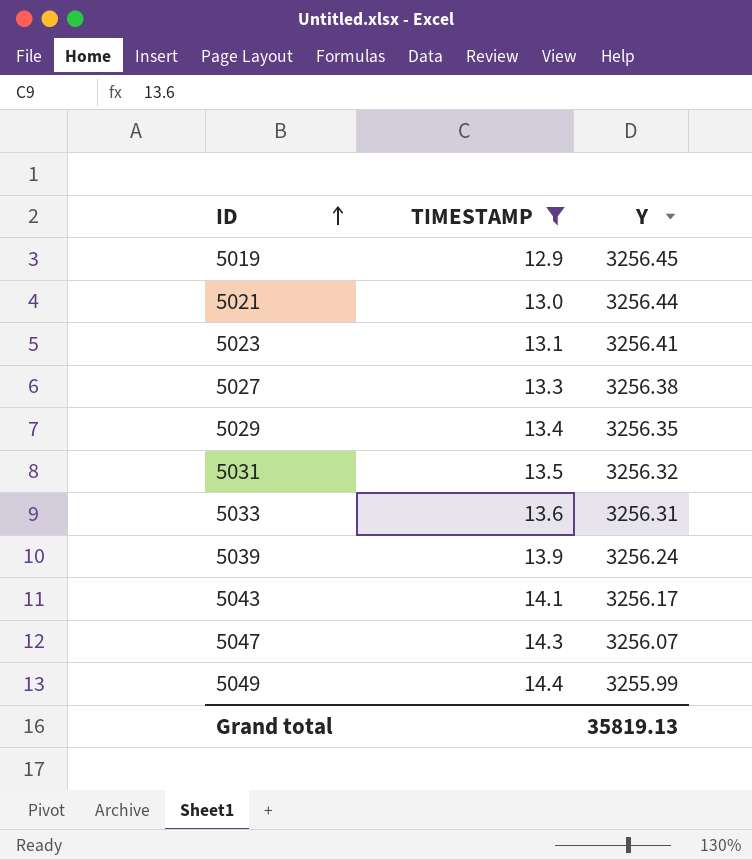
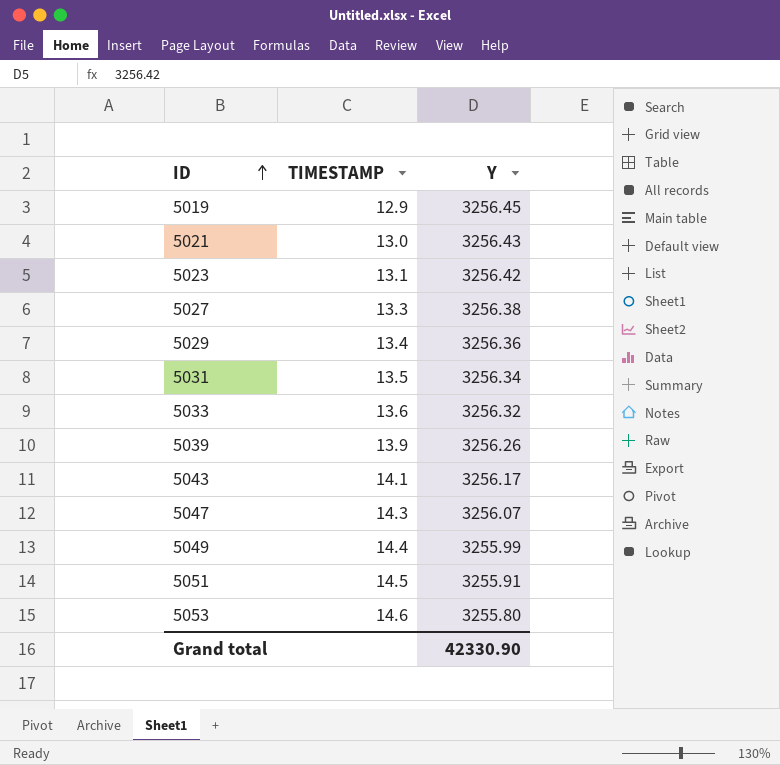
filter: TIMESTAMP <= 14.4 -> none
5021 | Y: 3256.44 -> 3256.43
5023 | Y: 3256.41 -> 3256.42
5029 | Y: 3256.35 -> 3256.36
5031 | Y: 3256.32 -> 3256.34
5033 | Y: 3256.31 -> 3256.32
5039 | Y: 3256.24 -> 3256.26
Grand total | Y: 35819.13 -> 42330.90

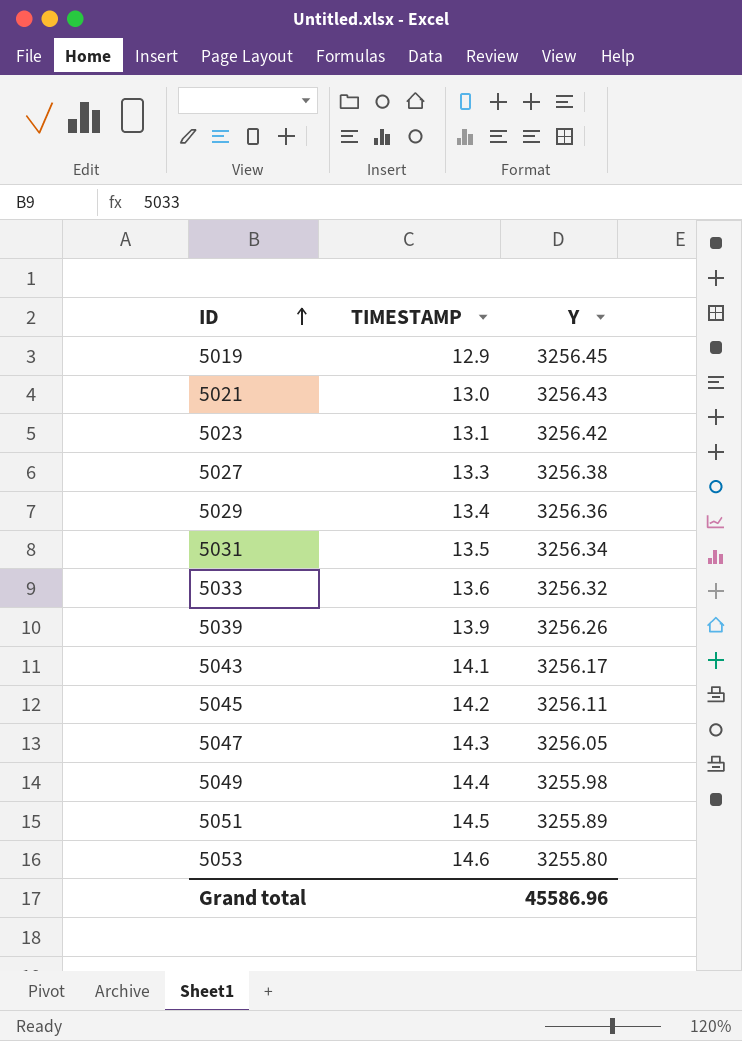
row 5045: none -> 14.2 | 3256.11
5047 | Y: 3256.07 -> 3256.05
5049 | Y: 3255.99 -> 3255.98
5051 | Y: 3255.91 -> 3255.89
Grand total | Y: 42330.90 -> 45586.96

